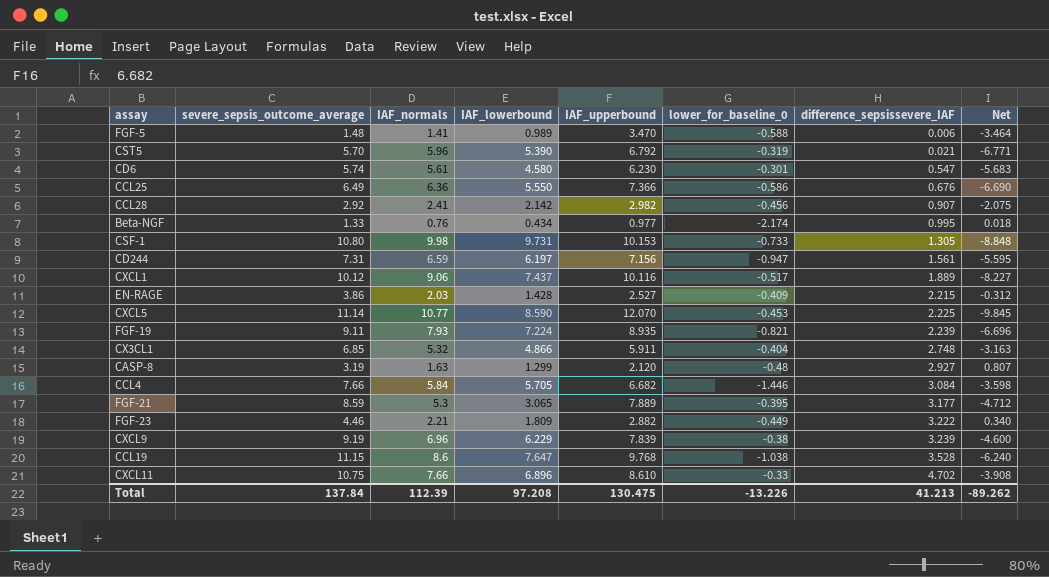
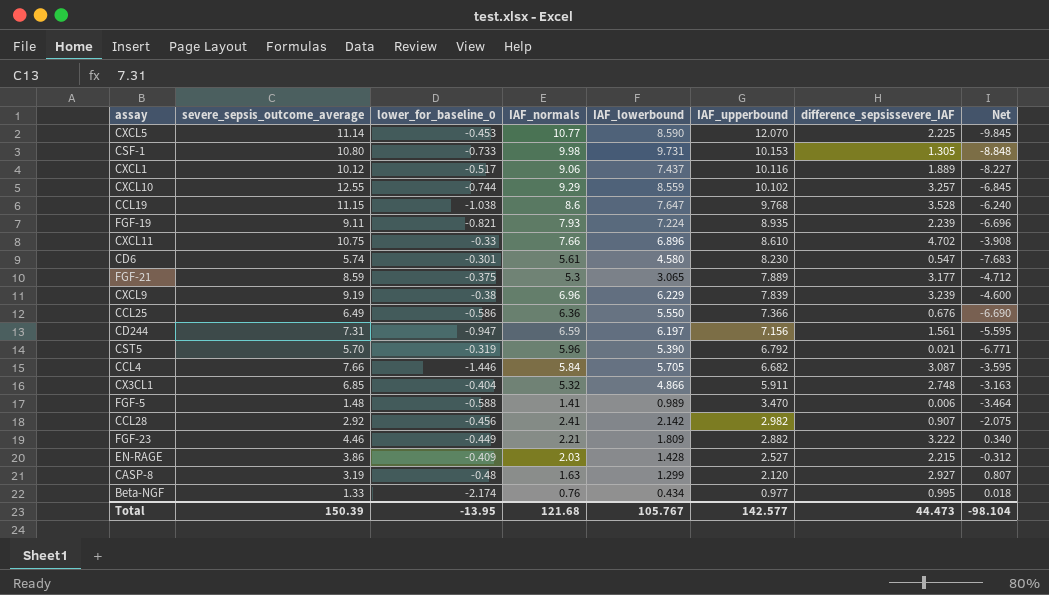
row order: difference_sepsissevere_IAF ascending -> IAF_upperbound descending
column lower_for_baseline_0 | position: 6 -> 3
row CXCL10: none -> 12.55 | -0.744 | 9.29 | 8.559 | 10.102 | 3.257 | -6.845
CD6 | IAF_upperbound: 6.230 -> 8.230
CD6 | Net: -5.683 -> -7.683
FGF-21 | lower_for_baseline_0: -0.395 -> -0.375
CCL4 | difference_sepsissevere_IAF: 3.084 -> 3.087
CCL4 | Net: -3.598 -> -3.595
Total | severe_sepsis_outcome_average: 137.84 -> 150.39
Total | lower_for_baseline_0: -13.226 -> -13.95
Total | IAF_normals: 112.39 -> 121.68
Total | IAF_lowerbound: 97.208 -> 105.767
Total | IAF_upperbound: 130.475 -> 142.577
Total | difference_sepsissevere_IAF: 41.213 -> 44.473
Total | Net: -89.262 -> -98.104

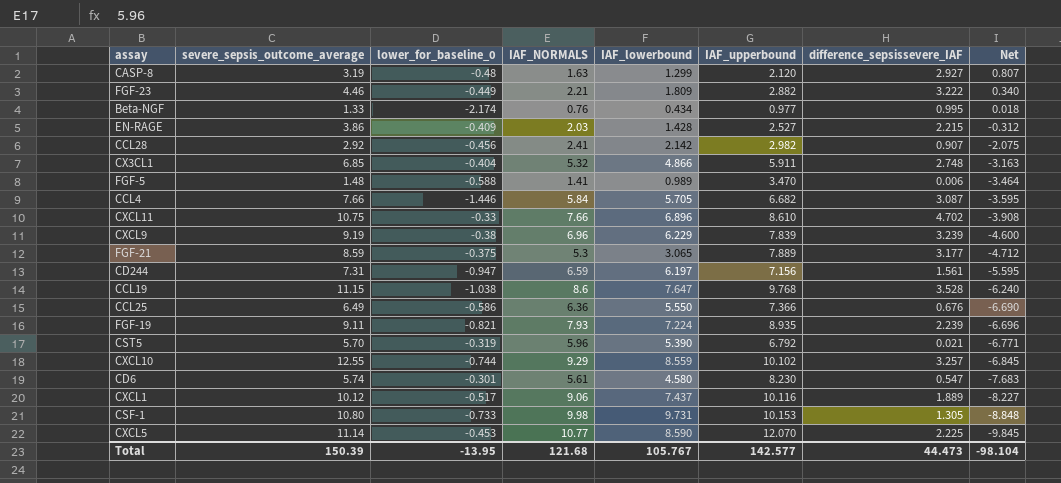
row order: IAF_upperbound descending -> Net descending
column name: IAF_normals -> IAF_NORMALS

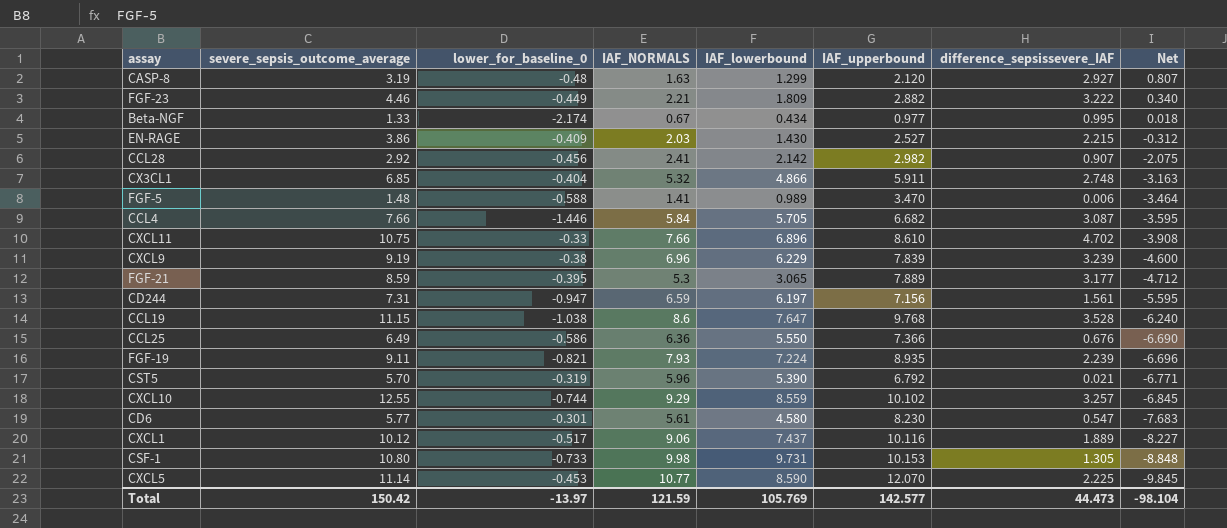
Beta-NGF | IAF_NORMALS: 0.76 -> 0.67
EN-RAGE | IAF_lowerbound: 1.428 -> 1.430
FGF-21 | lower_for_baseline_0: -0.375 -> -0.395
CD6 | severe_sepsis_outcome_average: 5.74 -> 5.77
Total | severe_sepsis_outcome_average: 150.39 -> 150.42
Total | lower_for_baseline_0: -13.95 -> -13.97
Total | IAF_NORMALS: 121.68 -> 121.59
Total | IAF_lowerbound: 105.767 -> 105.769

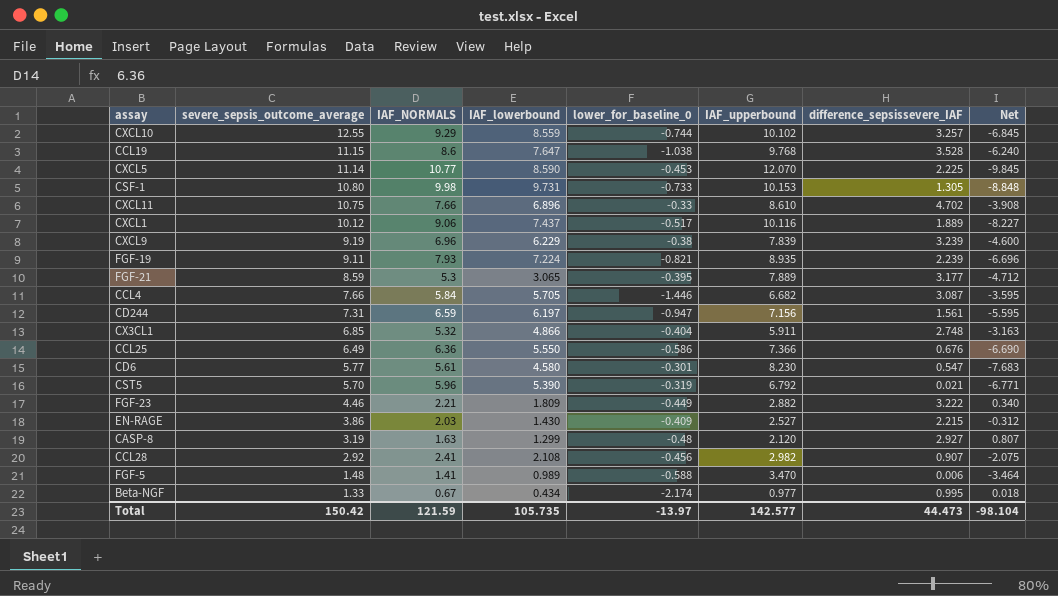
row order: Net descending -> severe_sepsis_outcome_average descending
column lower_for_baseline_0 | position: 3 -> 5
CCL28 | IAF_lowerbound: 2.142 -> 2.108
Total | IAF_lowerbound: 105.769 -> 105.735

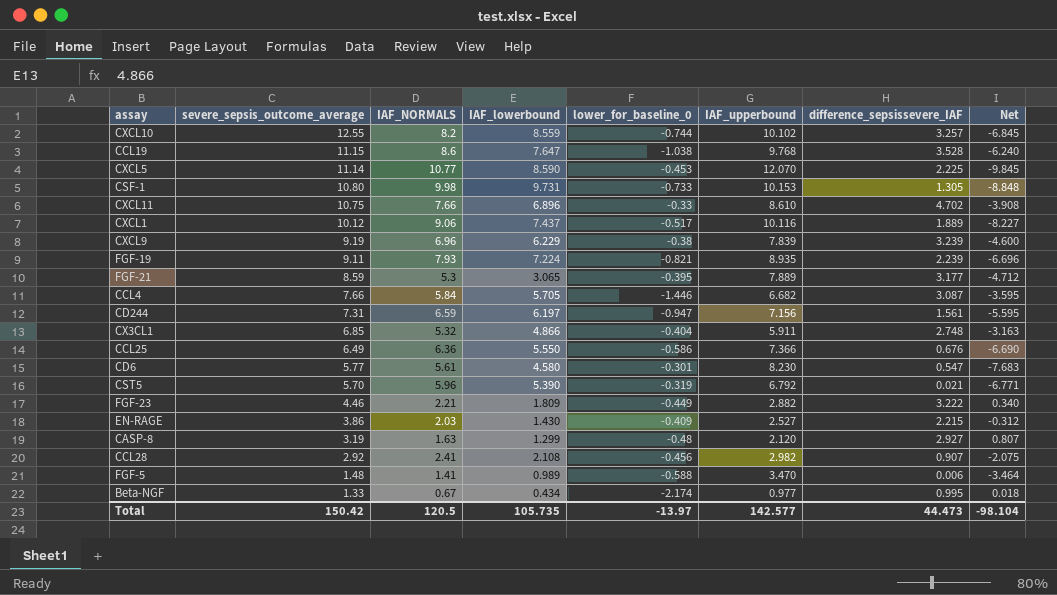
CXCL10 | IAF_NORMALS: 9.29 -> 8.2
Total | IAF_NORMALS: 121.59 -> 120.5

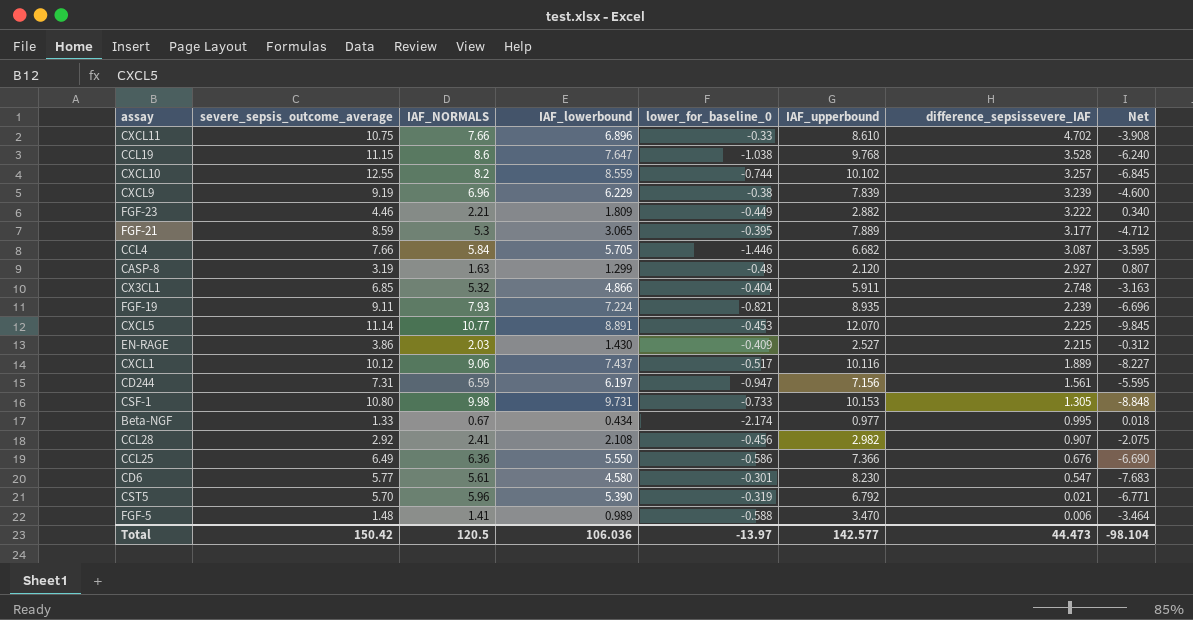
row order: severe_sepsis_outcome_average descending -> difference_sepsissevere_IAF descending
CXCL5 | IAF_lowerbound: 8.590 -> 8.891
Total | IAF_lowerbound: 105.735 -> 106.036

